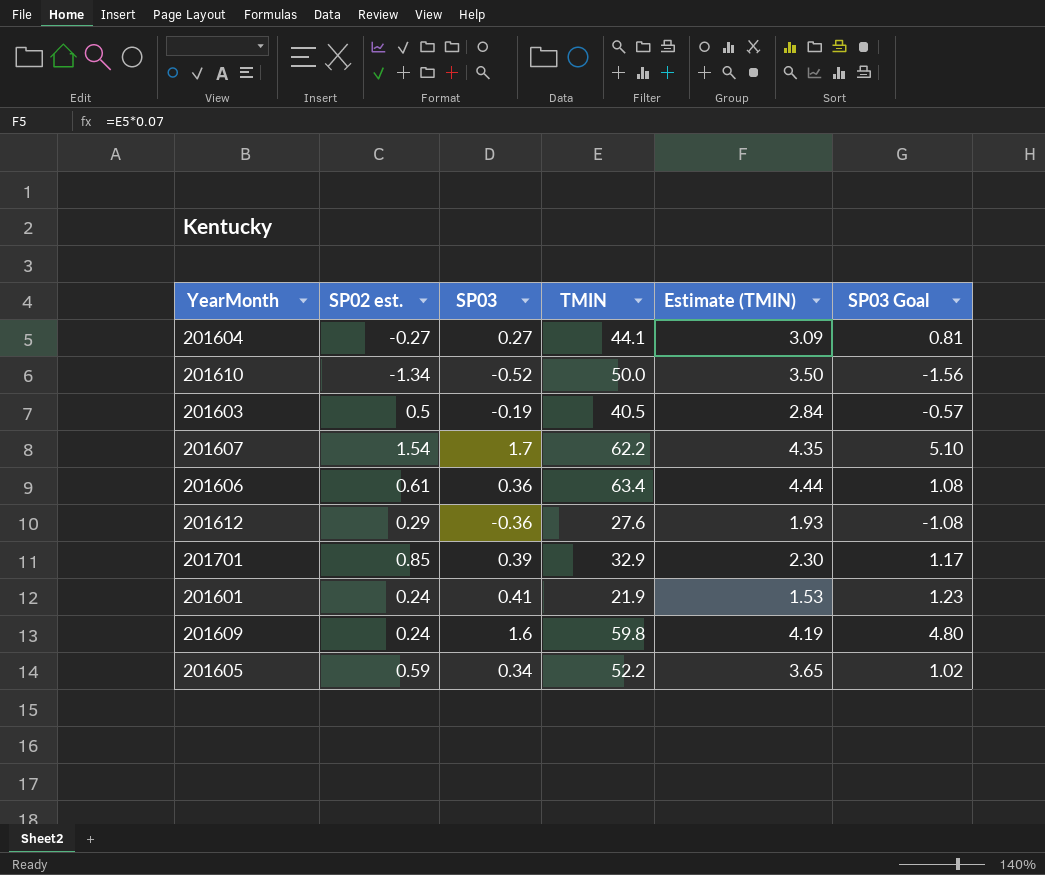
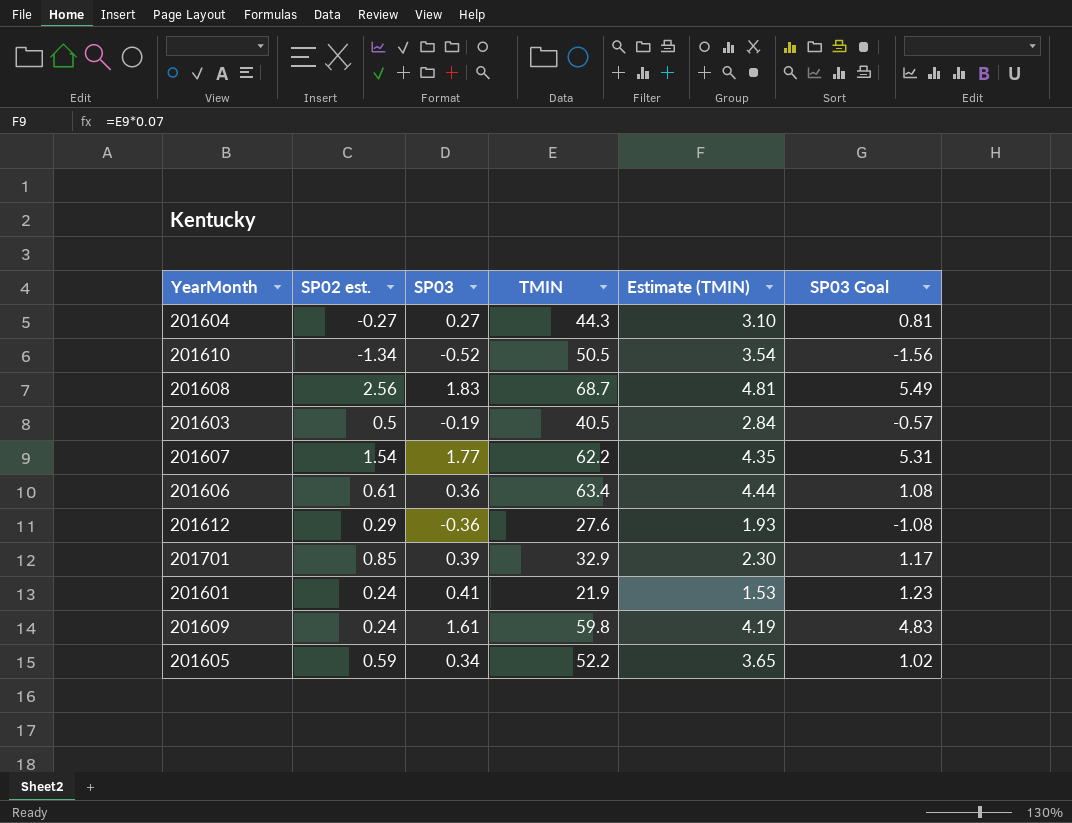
201604 | TMIN: 44.1 -> 44.3
201604 | Estimate (TMIN): 3.09 -> 3.10
201610 | TMIN: 50.0 -> 50.5
201610 | Estimate (TMIN): 3.50 -> 3.54
row 201608: none -> 2.56 | 1.83 | 68.7 | 4.81 | 5.49
201607 | SP03: 1.7 -> 1.77
201607 | SP03 Goal: 5.10 -> 5.31
201609 | SP03: 1.6 -> 1.61
201609 | SP03 Goal: 4.80 -> 4.83

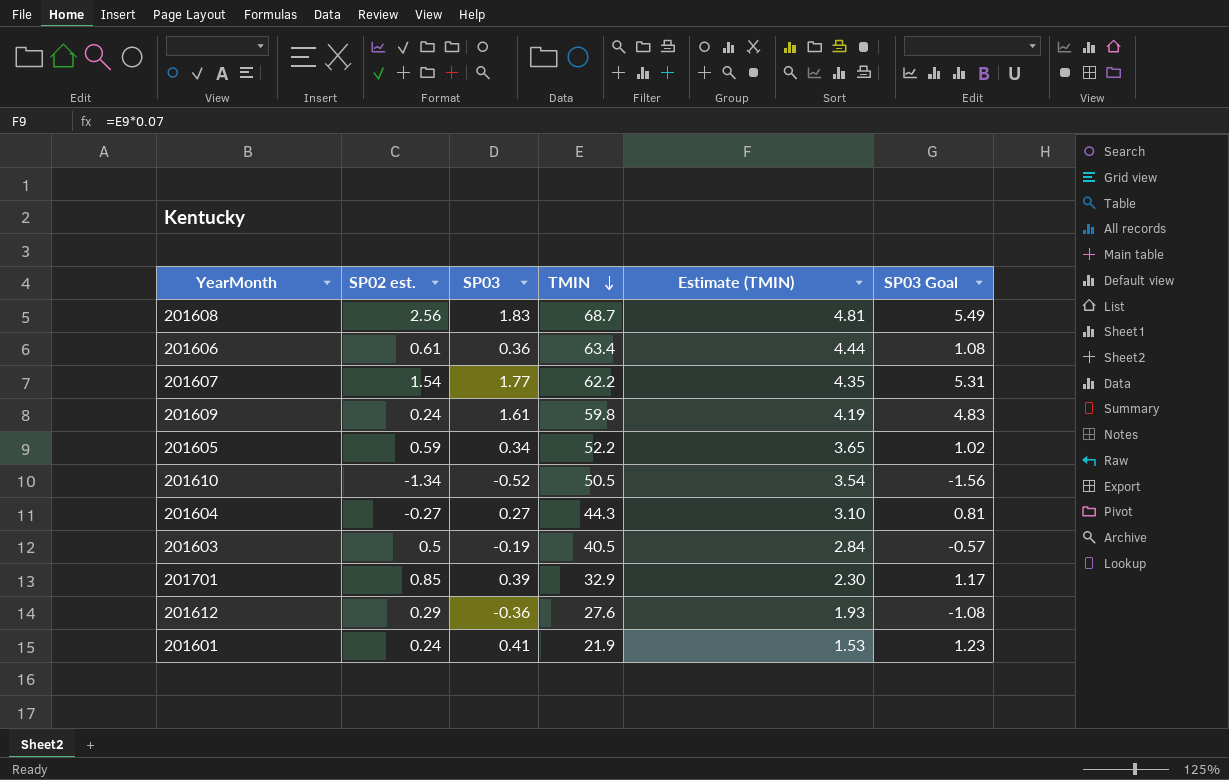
row order: none -> TMIN descending

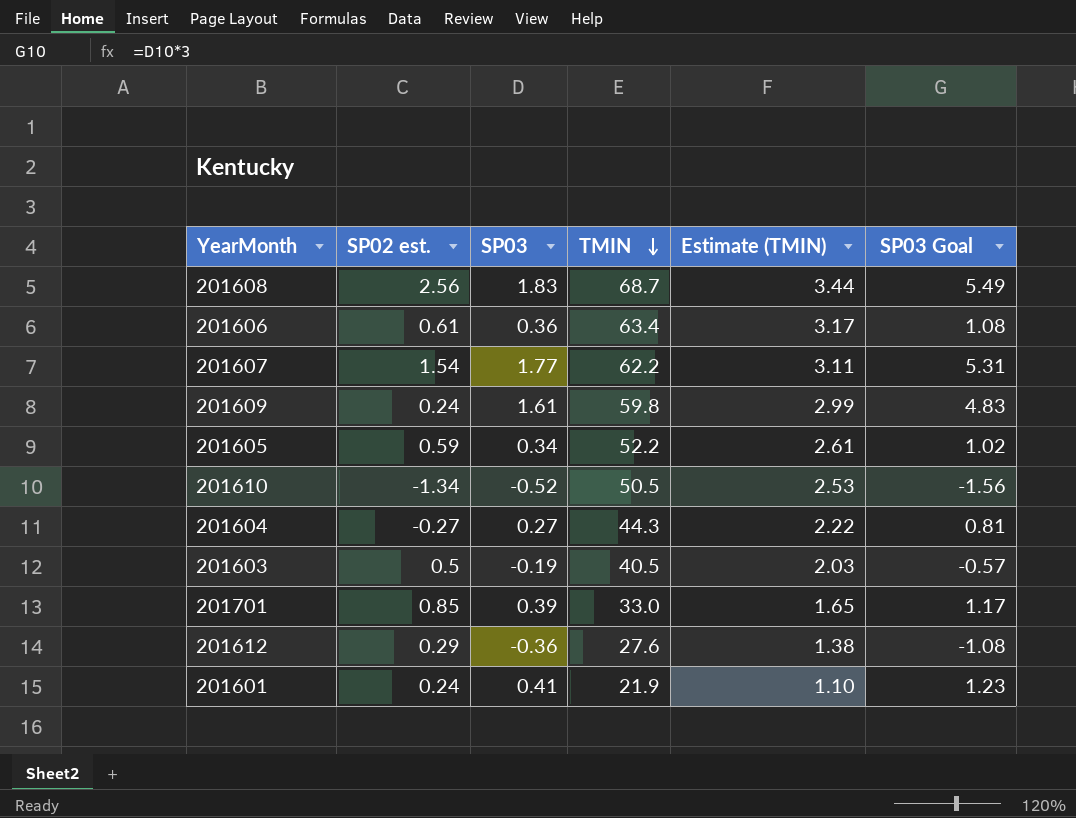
column Estimate (TMIN) | formula: [TMIN] * 0.07 -> [TMIN] * 0.05
201701 | TMIN: 32.9 -> 33.0

